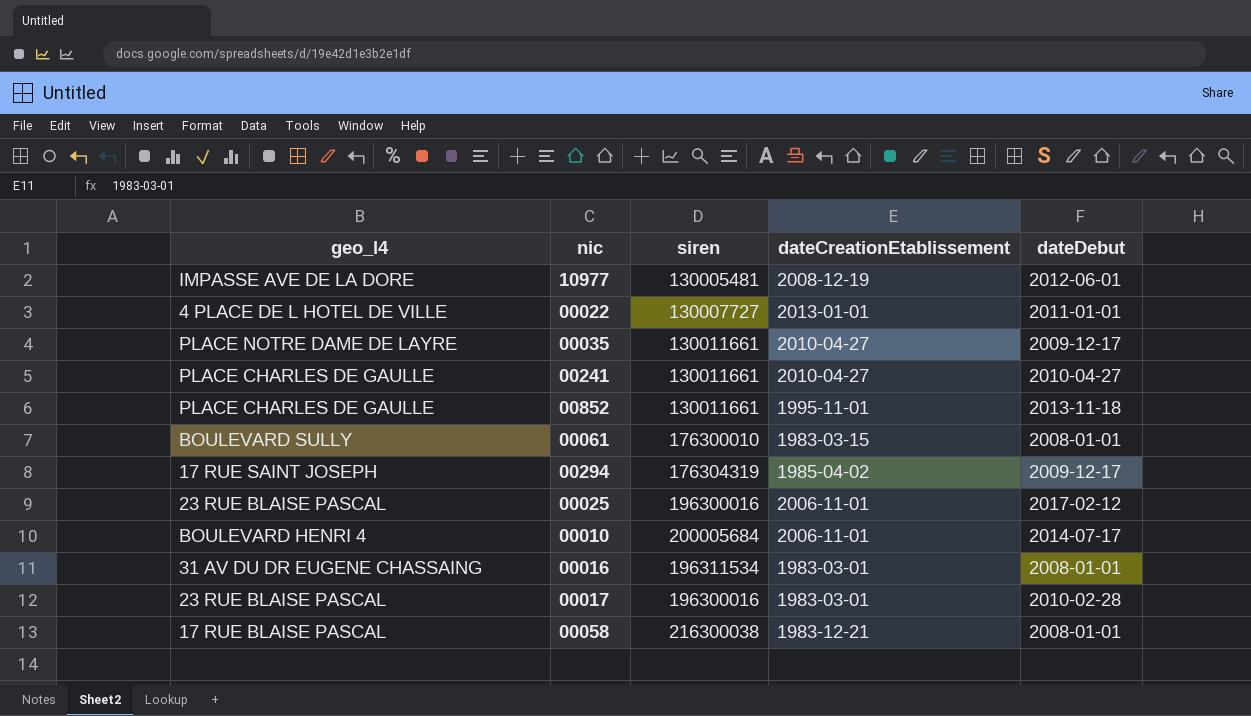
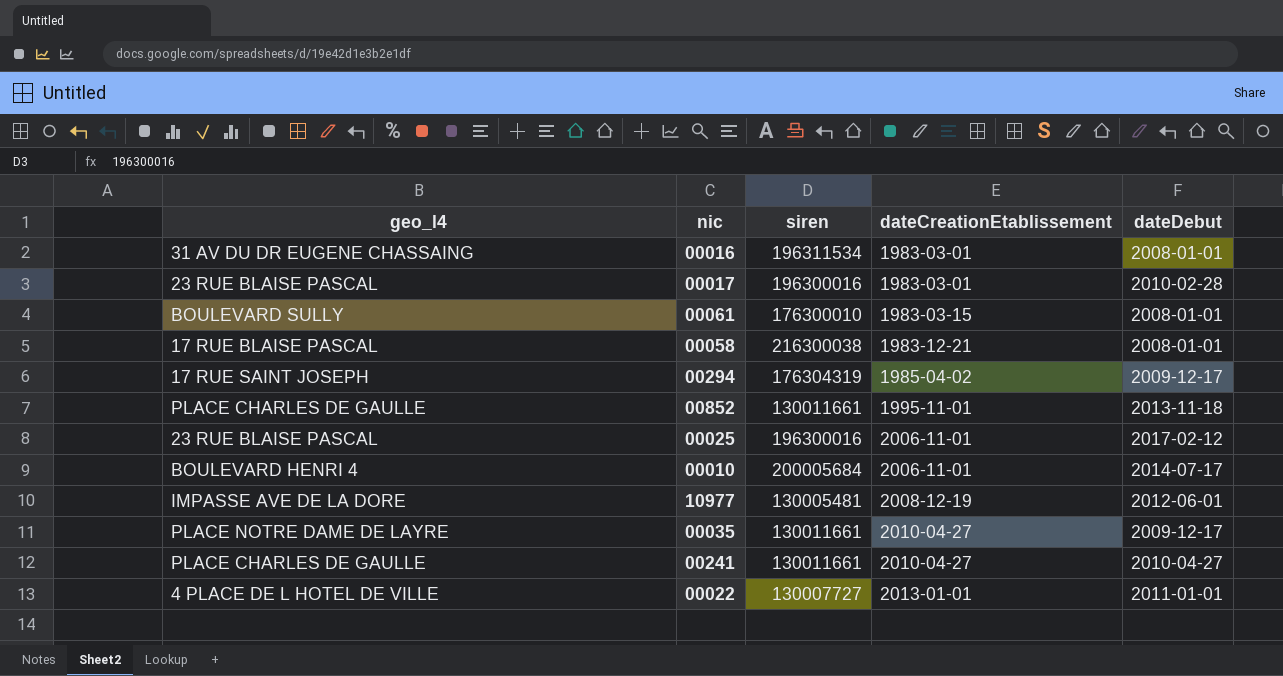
row order: none -> dateCreationEtablissement ascending

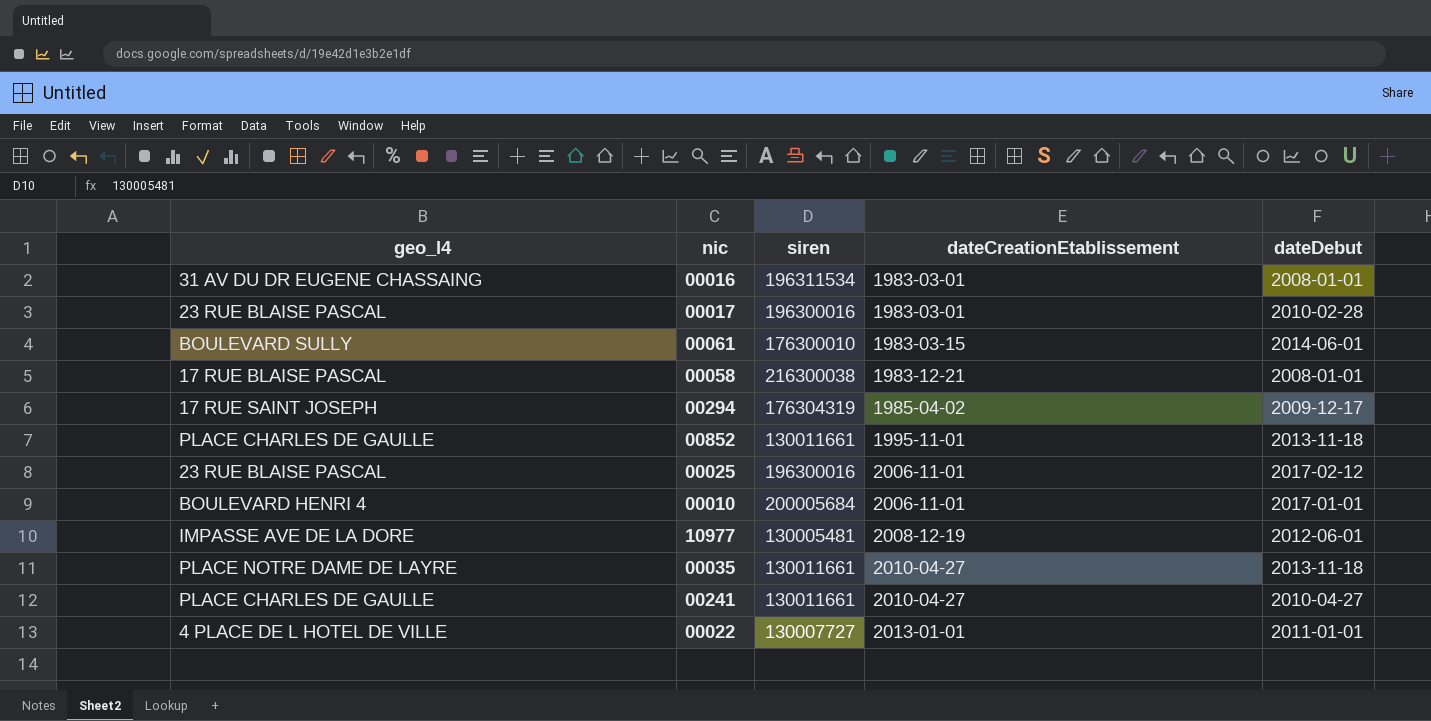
00061 | dateDebut: 2008-01-01 -> 2014-06-01
00010 | dateDebut: 2014-07-17 -> 2017-01-01
00035 | dateDebut: 2009-12-17 -> 2013-11-18

